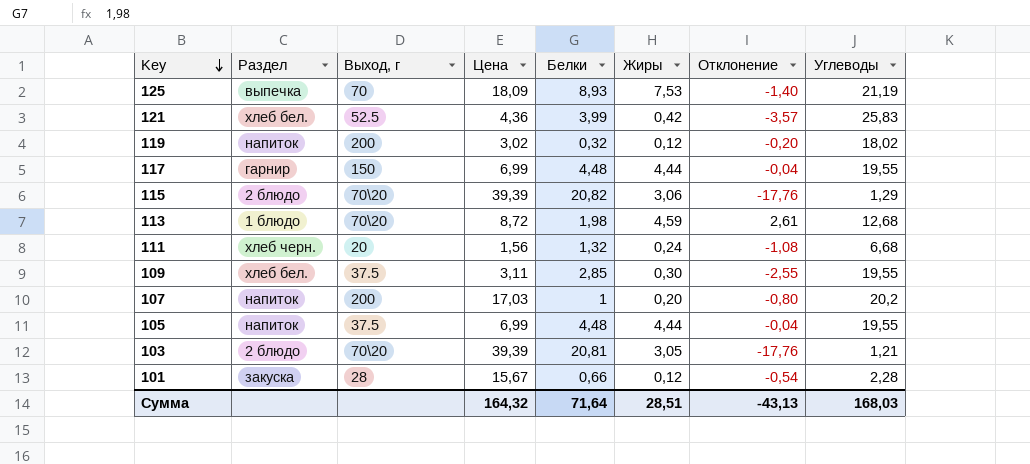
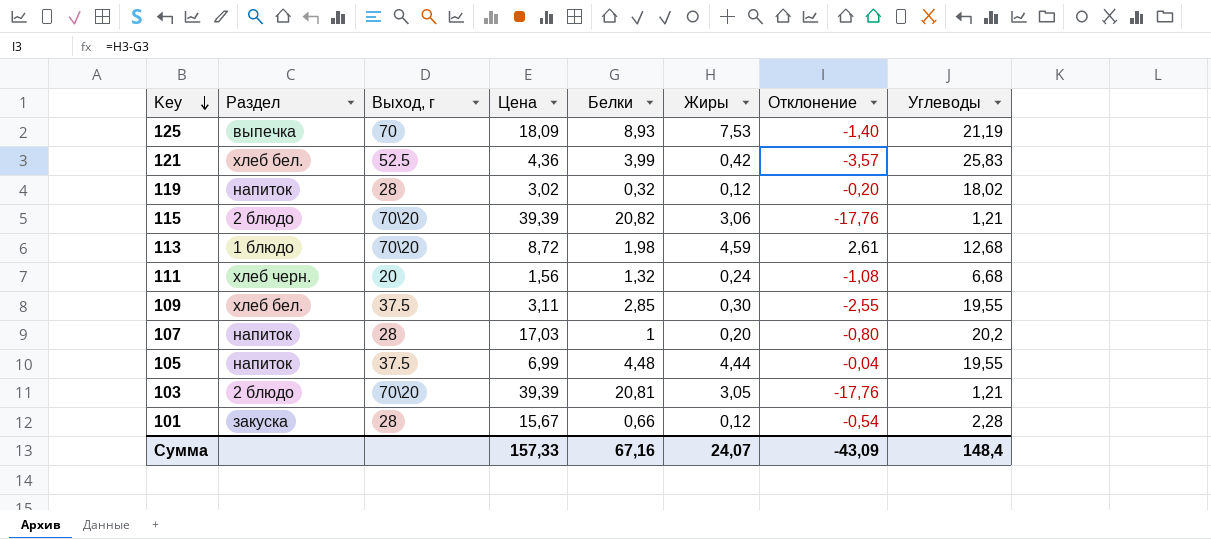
row 117: гарнир | 150 | 6,99 | 4,48 | 4,44 | -0,04 | 19,55 -> none
119 | Выход, г: 200 -> 28
115 | Углеводы: 1,29 -> 1,21
107 | Выход, г: 200 -> 28
Сумма | Цена: 164,32 -> 157,33
Сумма | Белки: 71,64 -> 67,16
Сумма | Жиры: 28,51 -> 24,07
Сумма | Отклонение: -43,13 -> -43,09
Сумма | Углеводы: 168,03 -> 148,4

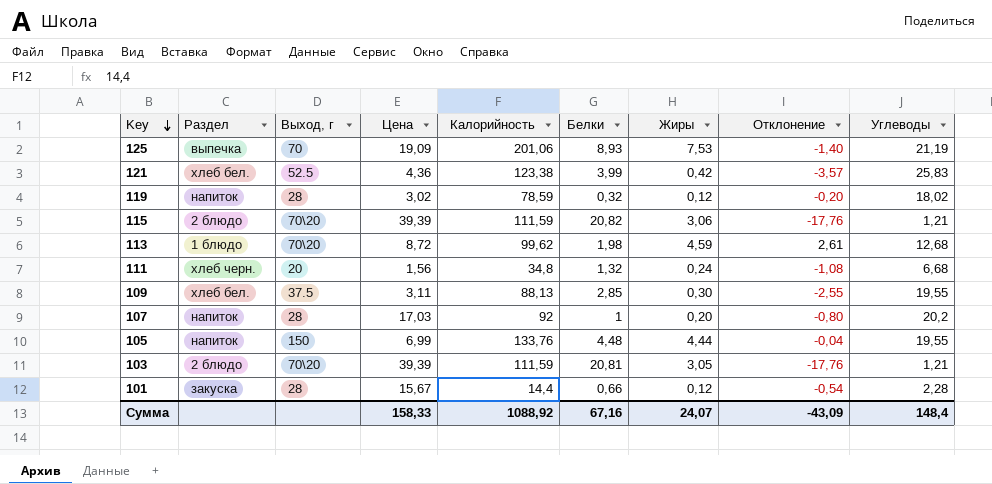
column Калорийность | position: none -> 5
125 | Цена: 18,09 -> 19,09
105 | Выход, г: 37.5 -> 150
Сумма | Цена: 157,33 -> 158,33

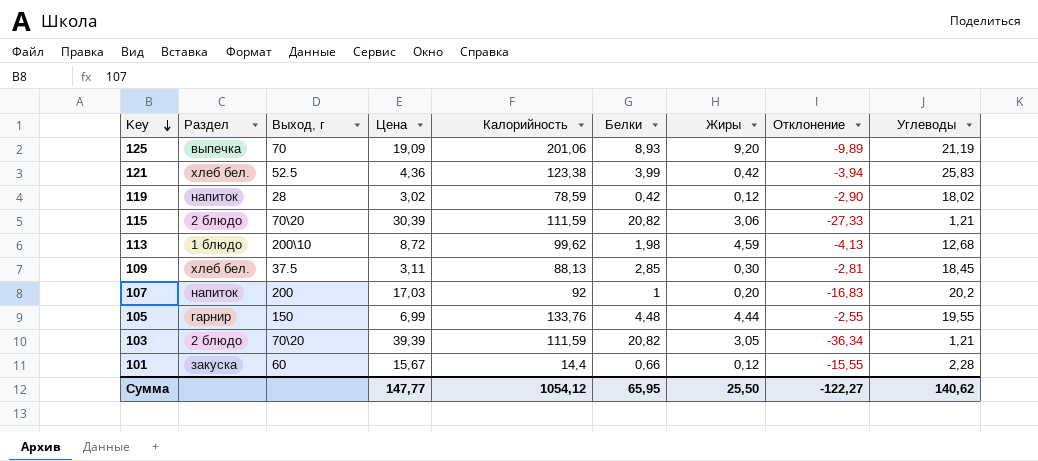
column Отклонение | formula: [Жиры] - [Белки] -> [Жиры] - [Цена]
row 111: хлеб черн. | 20 | 1,56 | 34,8 | 1,32 | 0,24 | -1,08 | 6,68 -> none
125 | Жиры: 7,53 -> 9,20
119 | Белки: 0,32 -> 0,42
115 | Цена: 39,39 -> 30,39
113 | Выход, г: 70\20 -> 200\10
109 | Углеводы: 19,55 -> 18,45
107 | Выход, г: 28 -> 200
105 | Раздел: напиток -> гарнир
103 | Белки: 20,81 -> 20,82
101 | Выход, г: 28 -> 60
Сумма | Цена: 158,33 -> 147,77
Сумма | Калорийность: 1088,92 -> 1054,12
Сумма | Белки: 67,16 -> 65,95
Сумма | Жиры: 24,07 -> 25,50
Сумма | Отклонение: -43,09 -> -122,27
Сумма | Углеводы: 148,4 -> 140,62

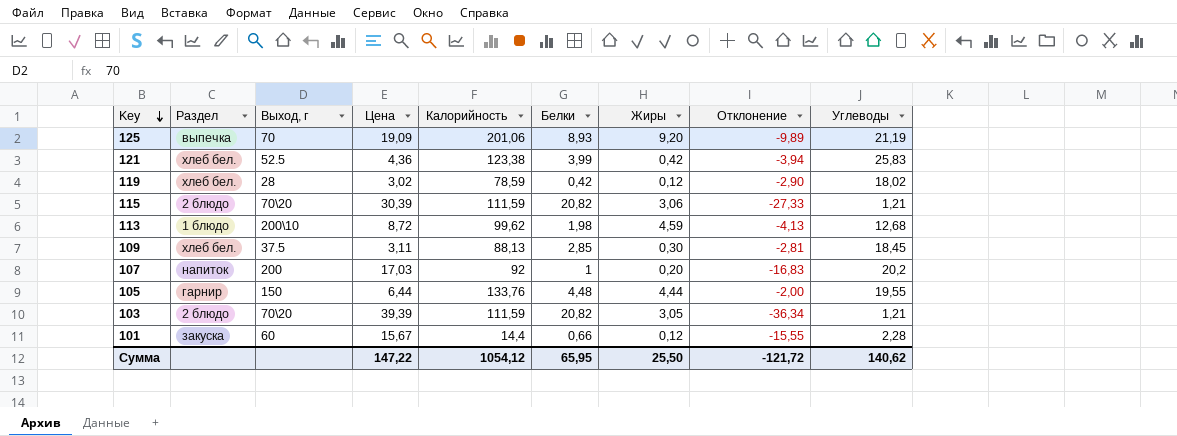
119 | Раздел: напиток -> хлеб бел.
105 | Цена: 6,99 -> 6,44
105 | Отклонение: -2,55 -> -2,00
Сумма | Цена: 147,77 -> 147,22
Сумма | Отклонение: -122,27 -> -121,72

